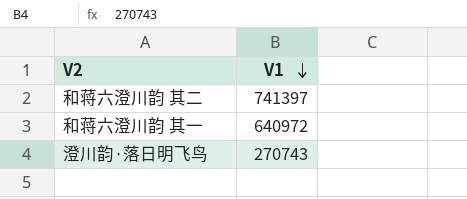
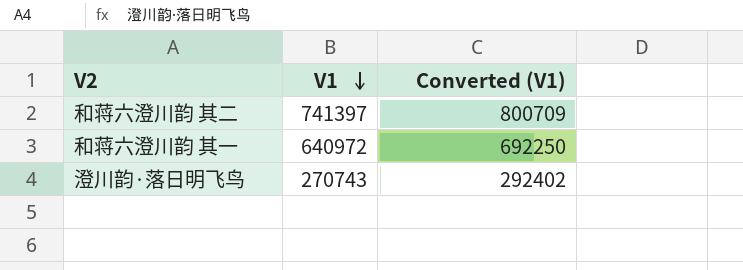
column Converted (V1) | formula: none -> [V1] * 1.08

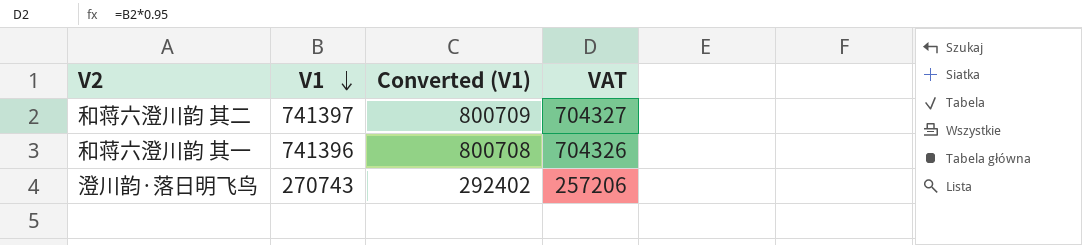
column VAT | formula: none -> [V1] * 0.95
和蒋六澄川韵 其一 | V1: 640972 -> 741396
和蒋六澄川韵 其一 | Converted (V1): 692250 -> 800708

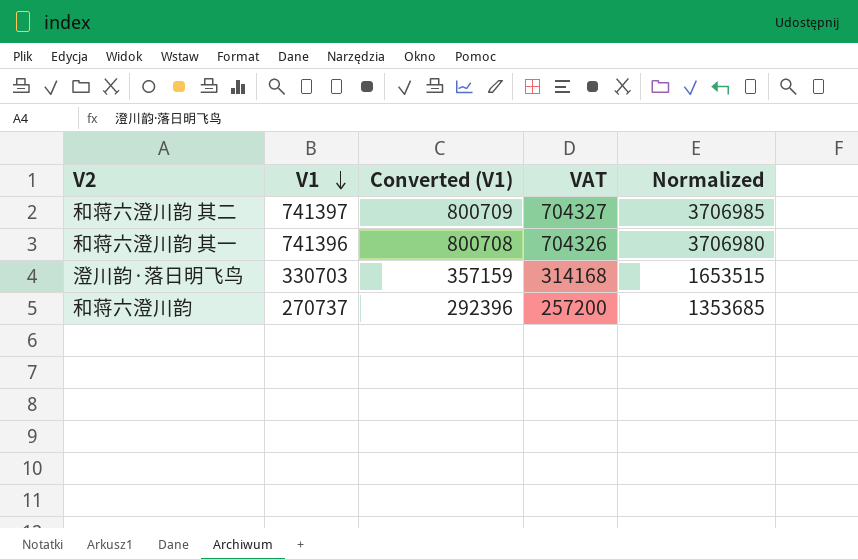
column Normalized | formula: none -> [V1] * 5
澄川韵·落日明飞鸟 | V1: 270743 -> 330703
澄川韵·落日明飞鸟 | Converted (V1): 292402 -> 357159
澄川韵·落日明飞鸟 | VAT: 257206 -> 314168
row 和蒋六澄川韵: none -> 270737 | 292396 | 257200 | 1353685

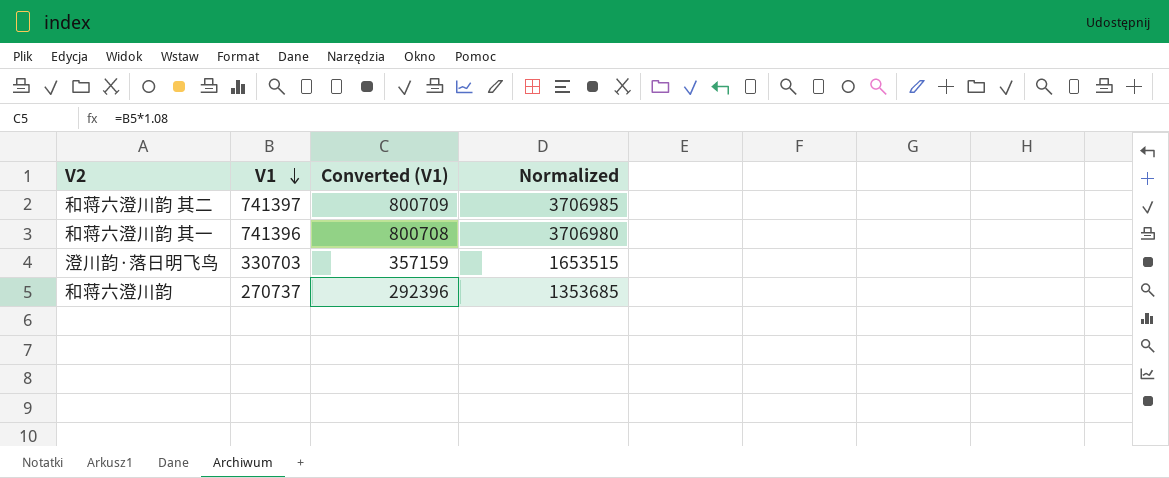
column VAT | formula: [V1] * 0.95 -> none

